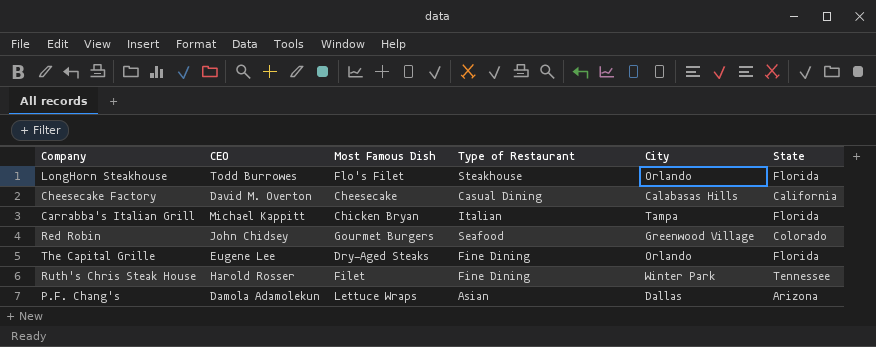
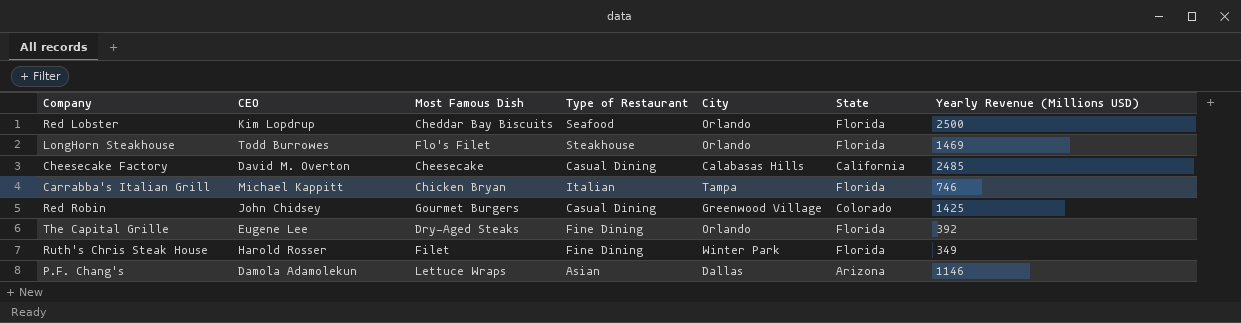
column Yearly Revenue (Millions USD) | position: none -> 7
row Red Lobster: none -> Kim Lopdrup | Cheddar Bay Biscuits | Seafood | Orlando | Florida | 2500
Red Robin | Type of Restaurant: Seafood -> Casual Dining
Ruth's Chris Steak House | State: Tennessee -> Florida

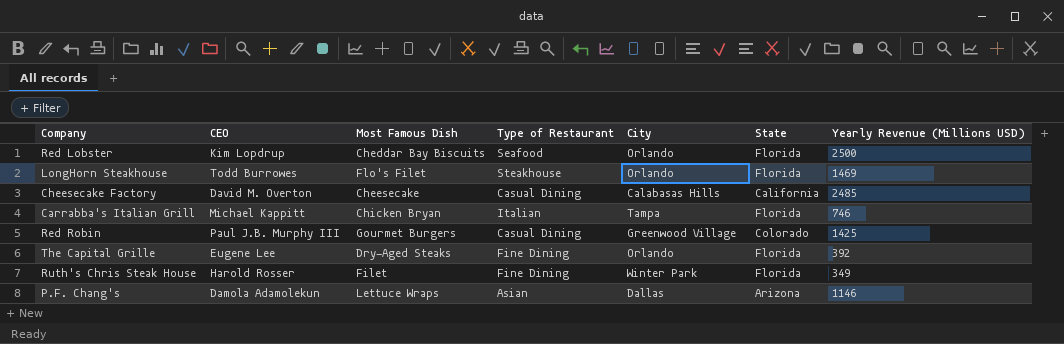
Red Robin | CEO: John Chidsey -> Paul J.B. Murphy III

